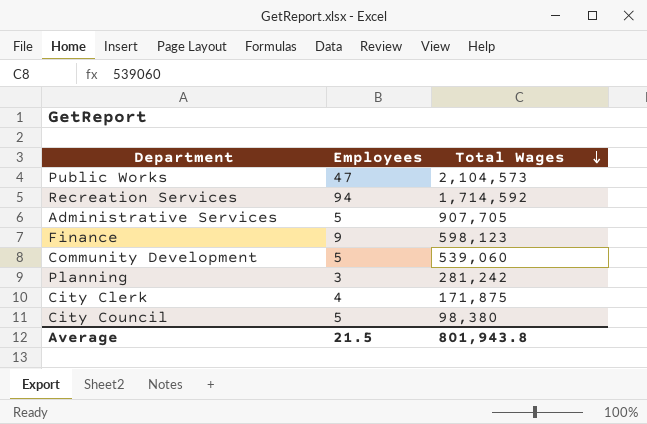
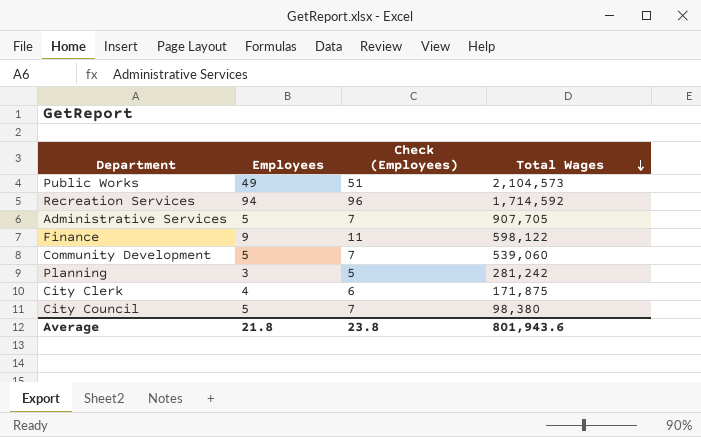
column Check (Employees) | formula: none -> [Employees] + 2
Public Works | Employees: 47 -> 49
Finance | Total Wages: 598,123 -> 598,122
Average | Employees: 21.5 -> 21.8
Average | Total Wages: 801,943.8 -> 801,943.6

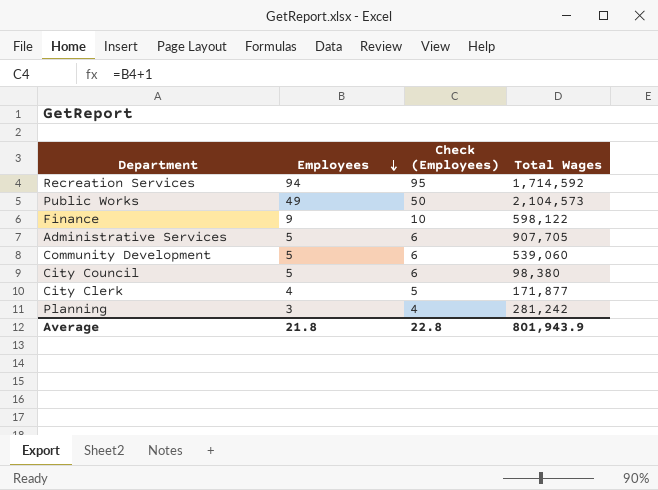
row order: Total Wages descending -> Employees descending
column Check (Employees) | formula: [Employees] + 2 -> [Employees] + 1
City Clerk | Total Wages: 171,875 -> 171,877
Average | Check (Employees): 23.8 -> 22.8
Average | Total Wages: 801,943.6 -> 801,943.9

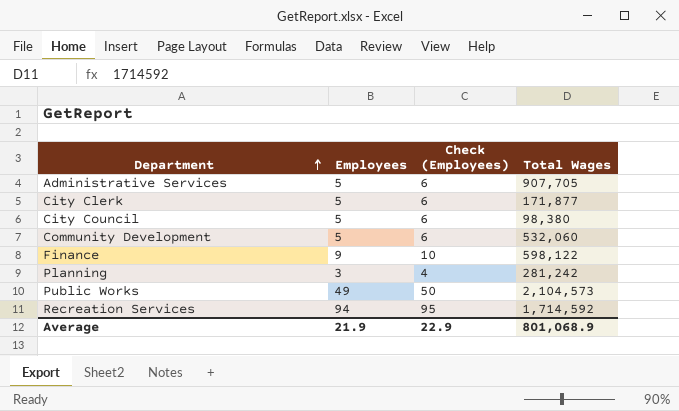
row order: Employees descending -> Department ascending
City Clerk | Employees: 4 -> 5
City Clerk | Check (Employees): 5 -> 6
Community Development | Total Wages: 539,060 -> 532,060
Average | Employees: 21.8 -> 21.9
Average | Check (Employees): 22.8 -> 22.9
Average | Total Wages: 801,943.9 -> 801,068.9

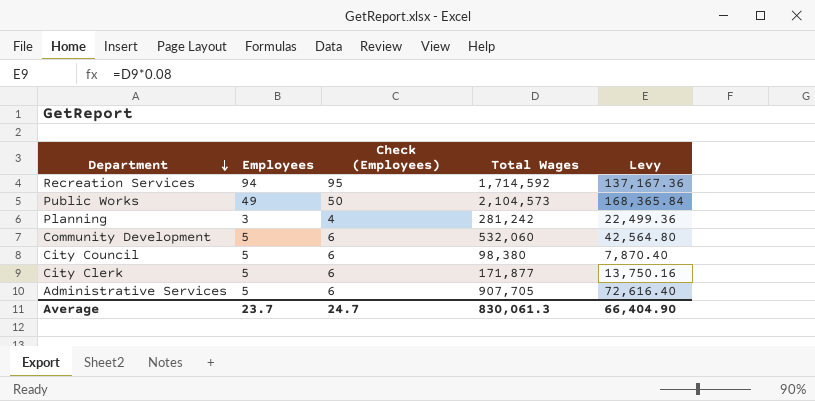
row order: Department ascending -> Department descending
column Levy | formula: none -> [Total Wages] * 0.08
row Finance: 9 | 10 | 598,122 -> none
Average | Employees: 21.9 -> 23.7
Average | Check (Employees): 22.9 -> 24.7
Average | Total Wages: 801,068.9 -> 830,061.3

